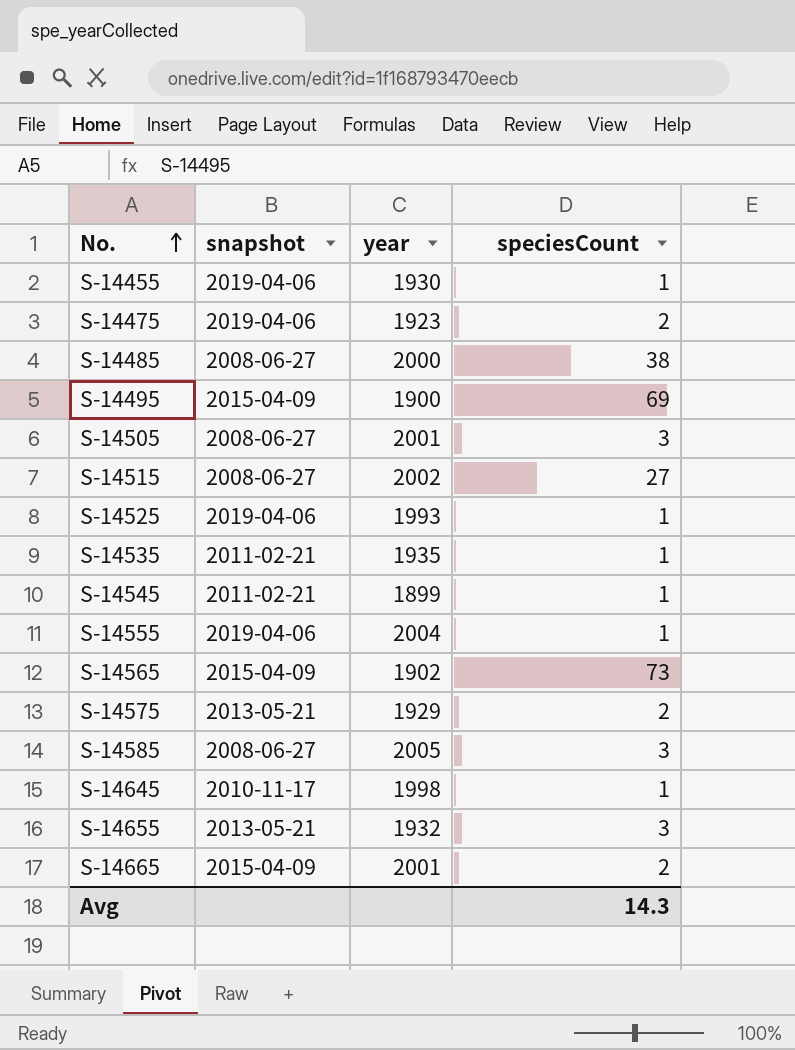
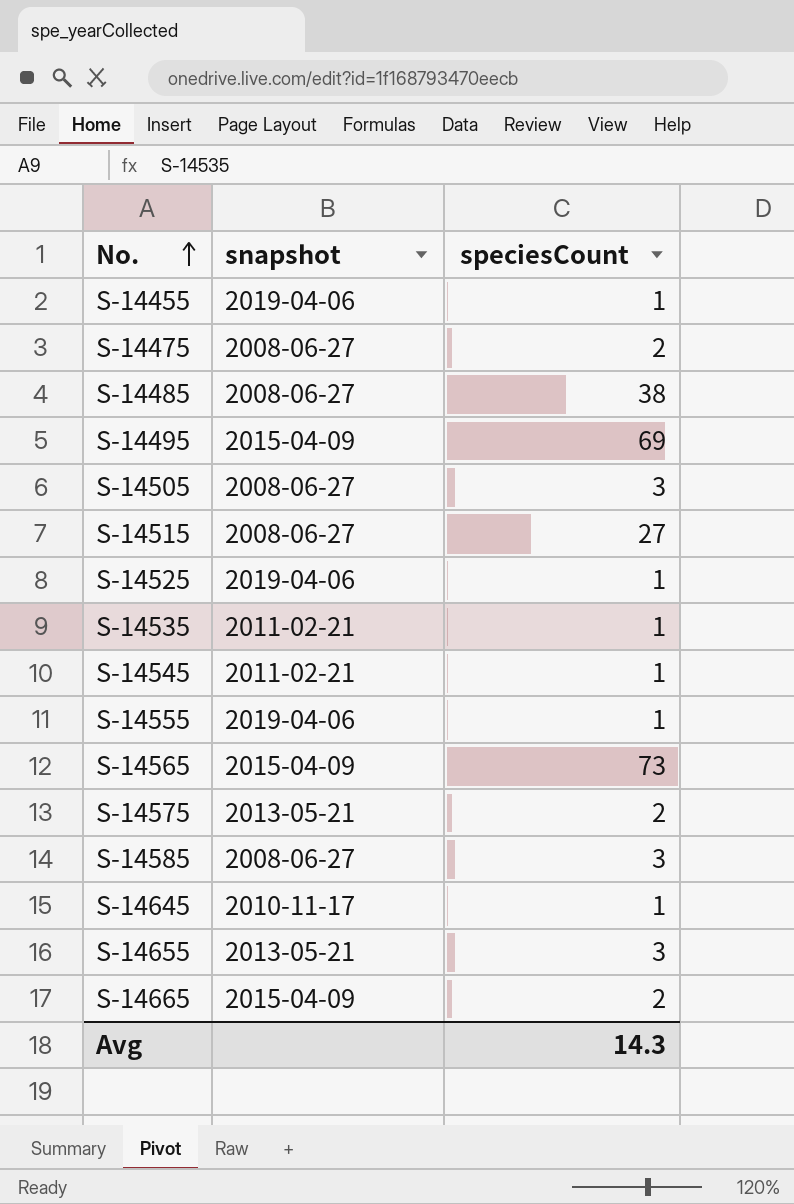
column year | position: 3 -> none
S-14475 | snapshot: 2019-04-06 -> 2008-06-27

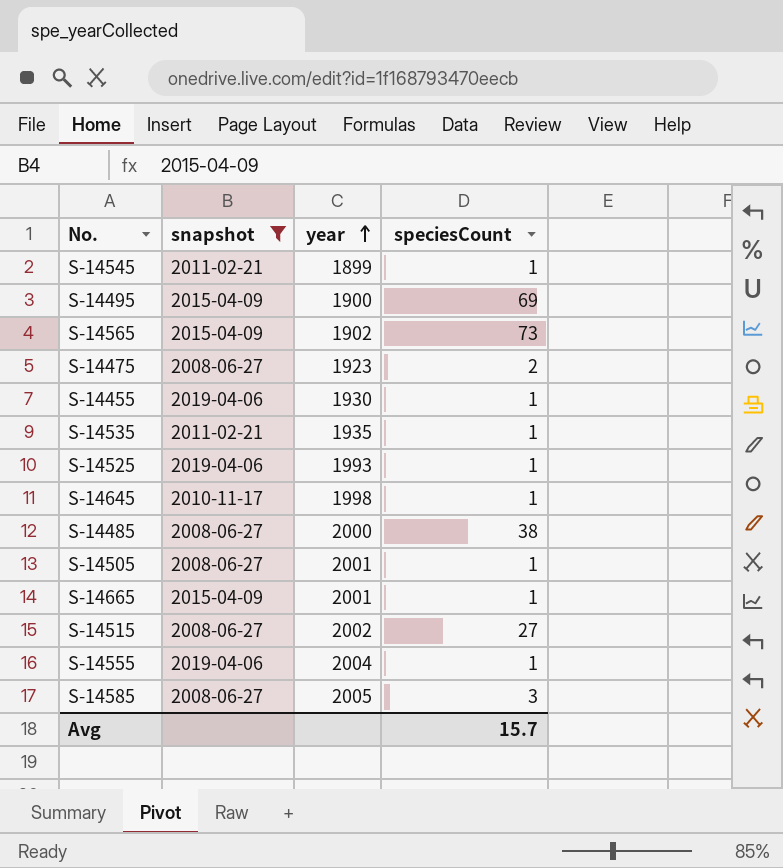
filter: none -> snapshot != 2013-05-21
row order: No. ascending -> year ascending
column year | position: none -> 3
S-14505 | speciesCount: 3 -> 1
S-14665 | speciesCount: 2 -> 1
Avg | speciesCount: 14.3 -> 15.7

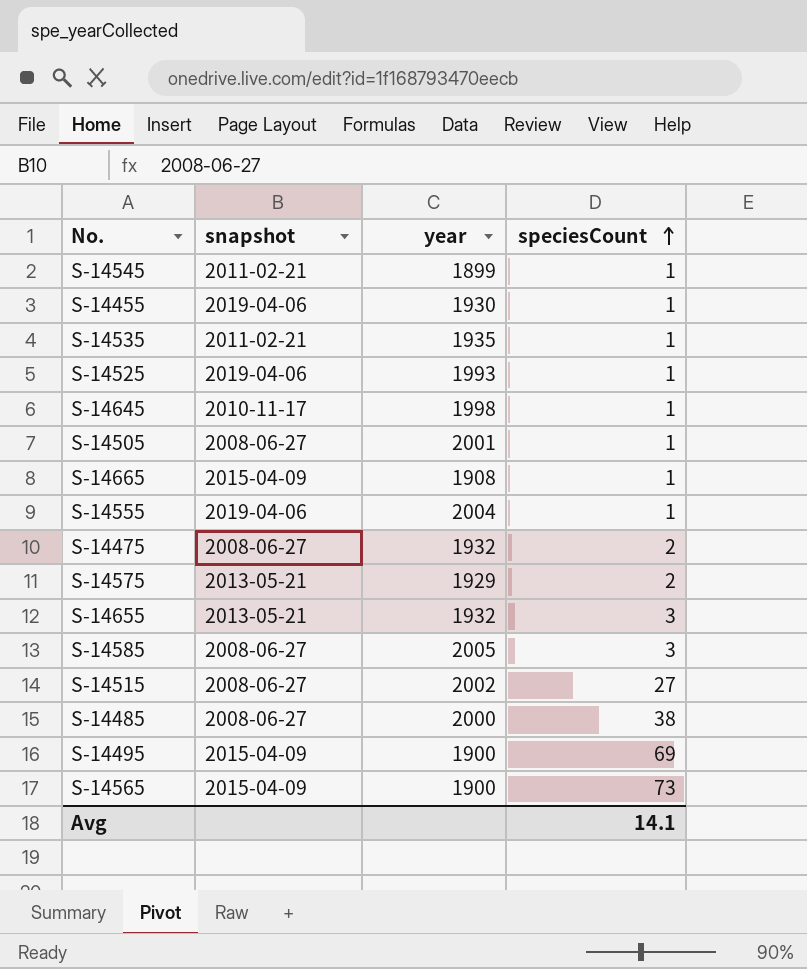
filter: snapshot != 2013-05-21 -> none
row order: year ascending -> speciesCount ascending
S-14665 | year: 2001 -> 1908
S-14475 | year: 1923 -> 1932
S-14565 | year: 1902 -> 1900
Avg | speciesCount: 15.7 -> 14.1

